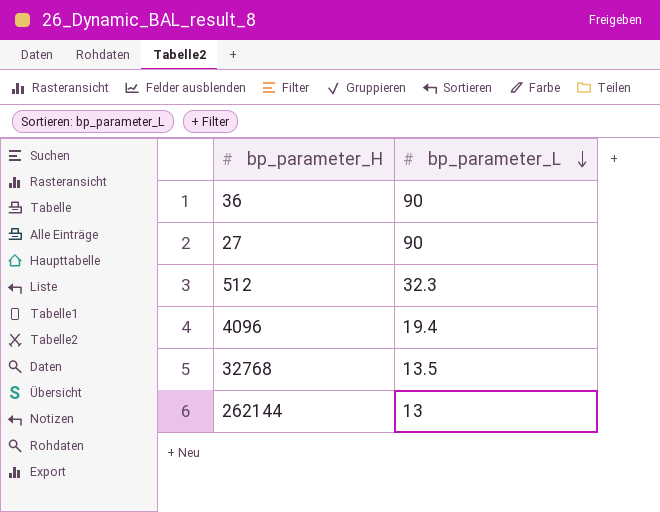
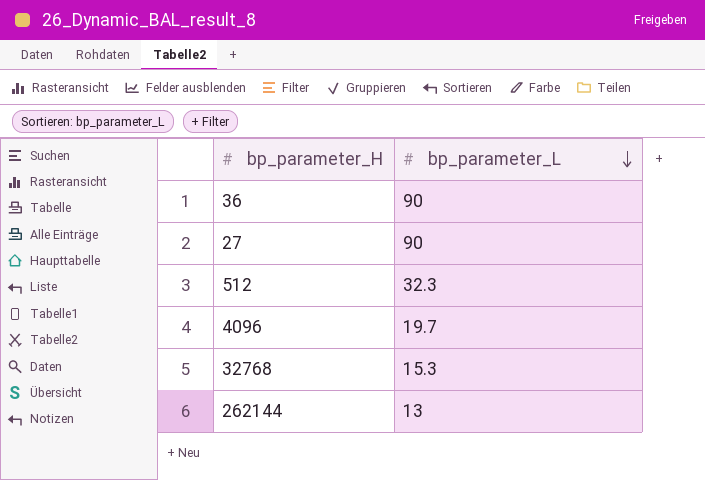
4096 | bp_parameter_L: 19.4 -> 19.7
32768 | bp_parameter_L: 13.5 -> 15.3

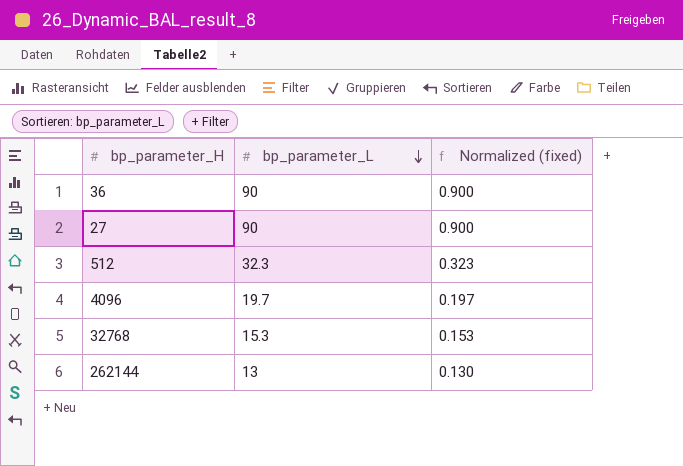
column Normalized (fixed) | formula: none -> [bp_parameter_L] * 0.01

